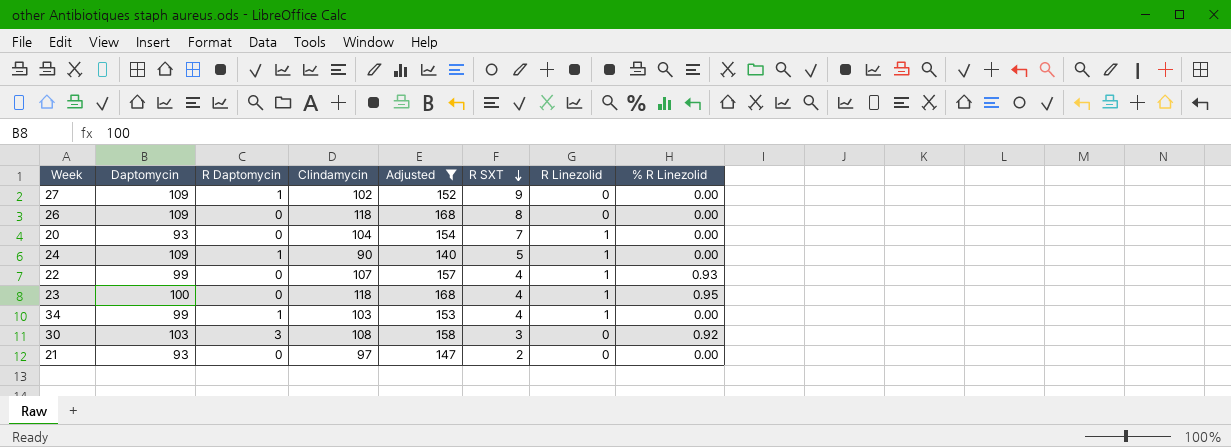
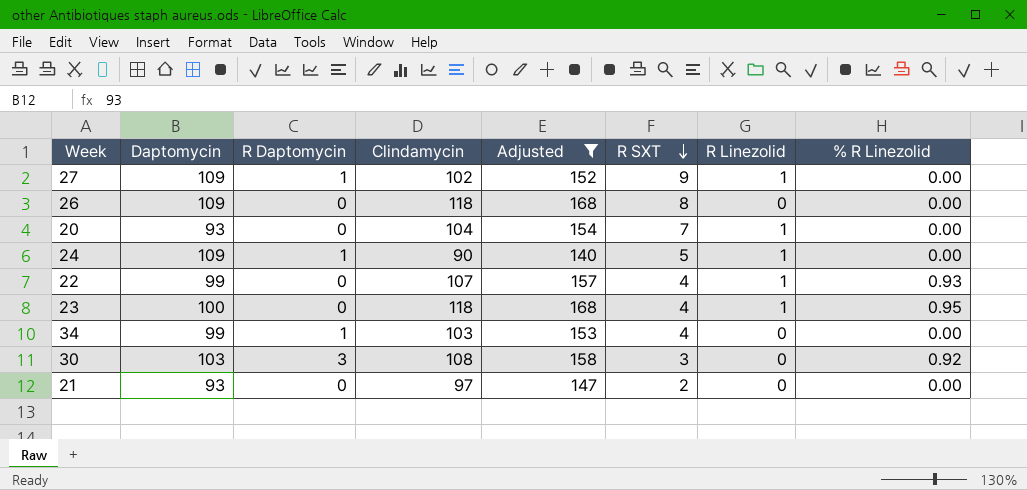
27 | R Linezolid: 0 -> 1
34 | R Linezolid: 1 -> 0

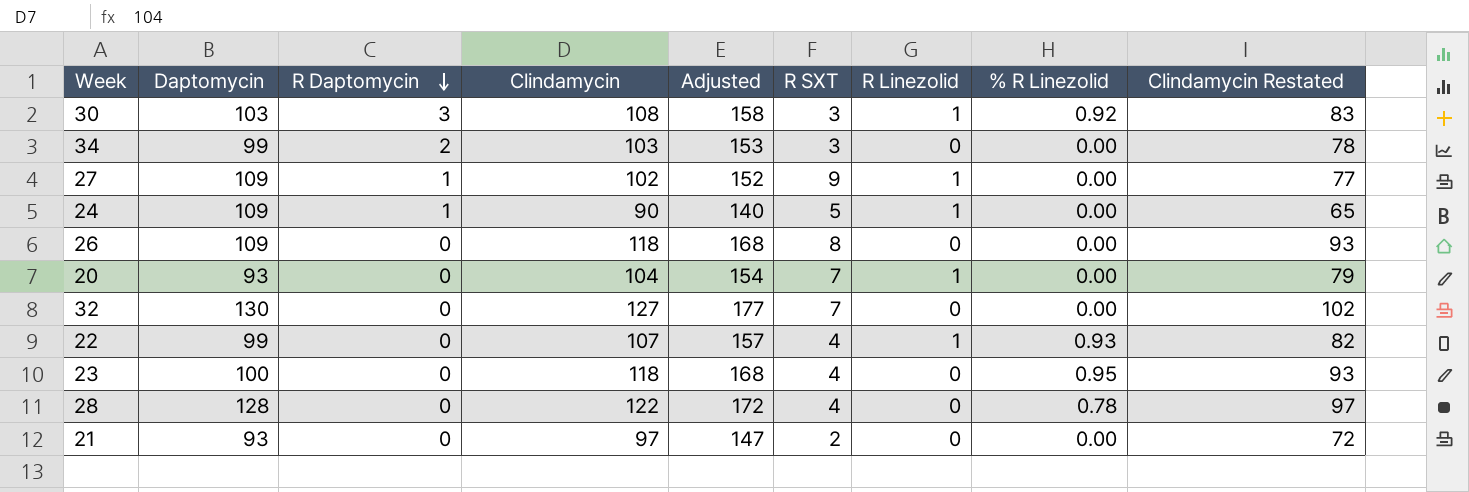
filter: Adjusted <= 168 -> none
row order: R SXT descending -> R Daptomycin descending
column Clindamycin Restated | formula: none -> [Clindamycin] - 25
30 | R Linezolid: 0 -> 1
34 | R Daptomycin: 1 -> 2
34 | R SXT: 4 -> 3
23 | R Linezolid: 1 -> 0

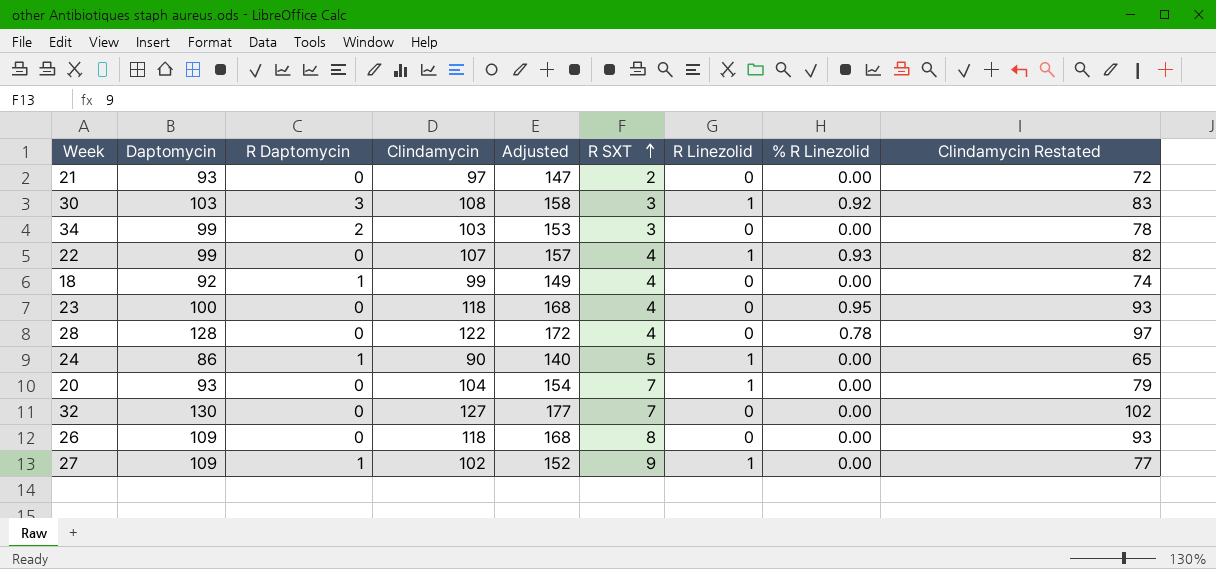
row order: R Daptomycin descending -> R SXT ascending
row 18: none -> 92 | 1 | 99 | 149 | 4 | 0 | 0.00 | 74
24 | Daptomycin: 109 -> 86

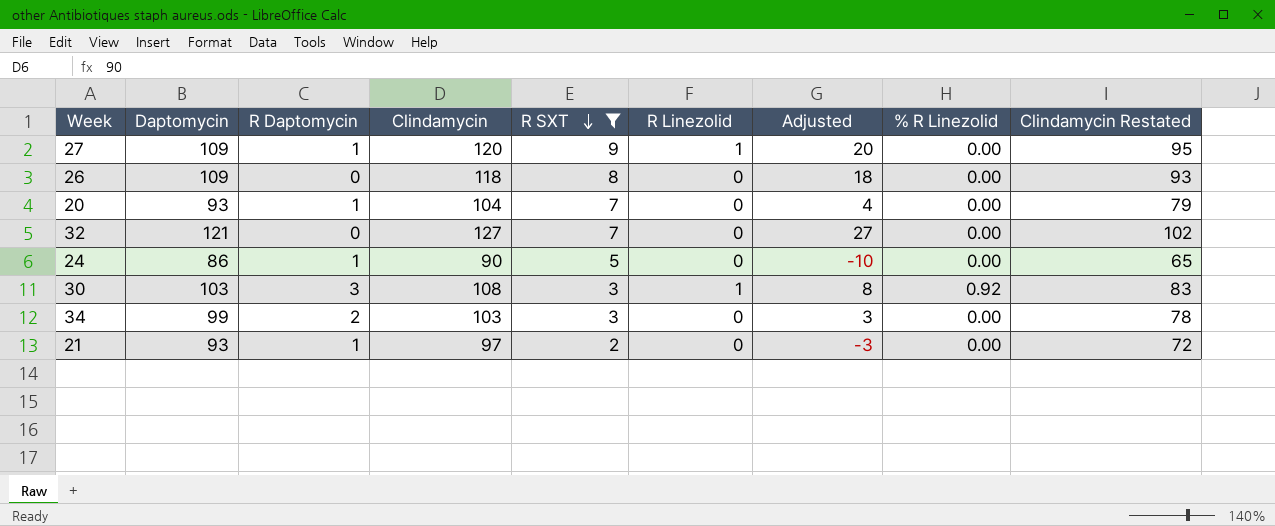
filter: none -> R SXT != 4
row order: R SXT ascending -> R SXT descending
column Adjusted | formula: [Clindamycin] + 50 -> [Clindamycin] - 100
column Adjusted | position: 5 -> 7
27 | Clindamycin: 102 -> 120
27 | Clindamycin Restated: 77 -> 95
20 | R Daptomycin: 0 -> 1
20 | R Linezolid: 1 -> 0
32 | Daptomycin: 130 -> 121
24 | R Linezolid: 1 -> 0
21 | R Daptomycin: 0 -> 1

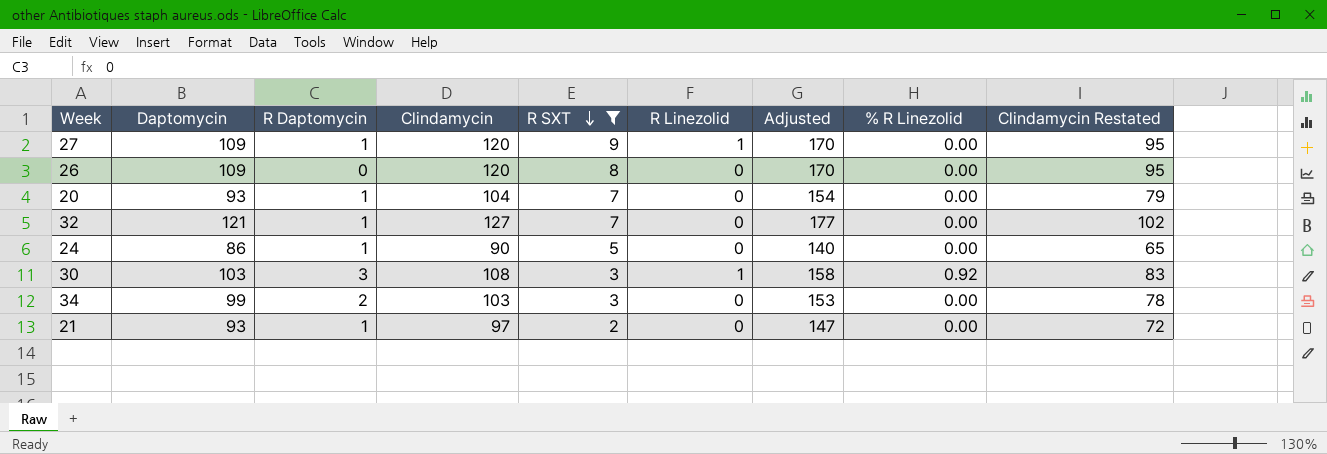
column Adjusted | formula: [Clindamycin] - 100 -> [Clindamycin] + 50
26 | Clindamycin: 118 -> 120
26 | Clindamycin Restated: 93 -> 95
32 | R Daptomycin: 0 -> 1

